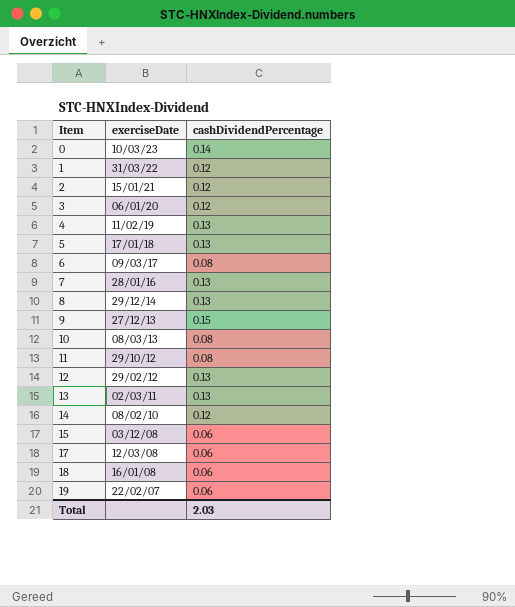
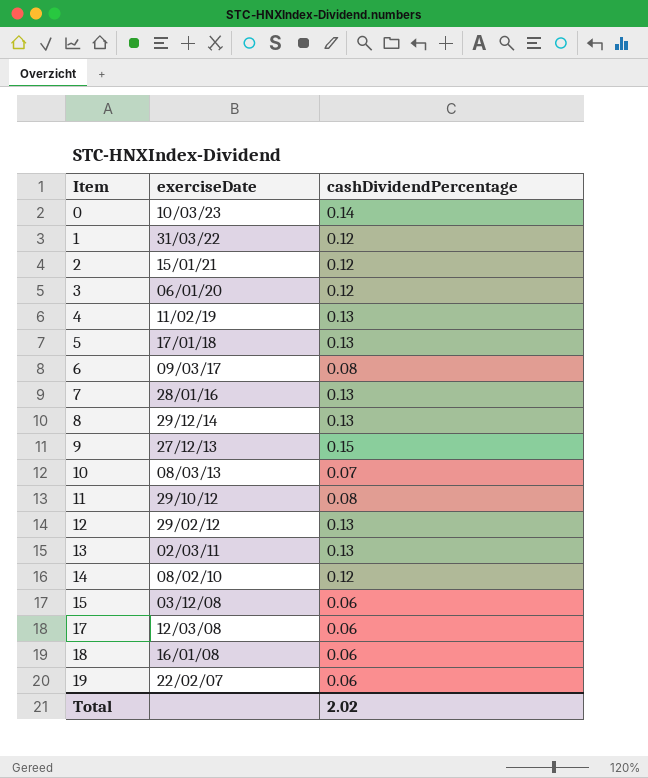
10 | cashDividendPercentage: 0.08 -> 0.07
Total | cashDividendPercentage: 2.03 -> 2.02

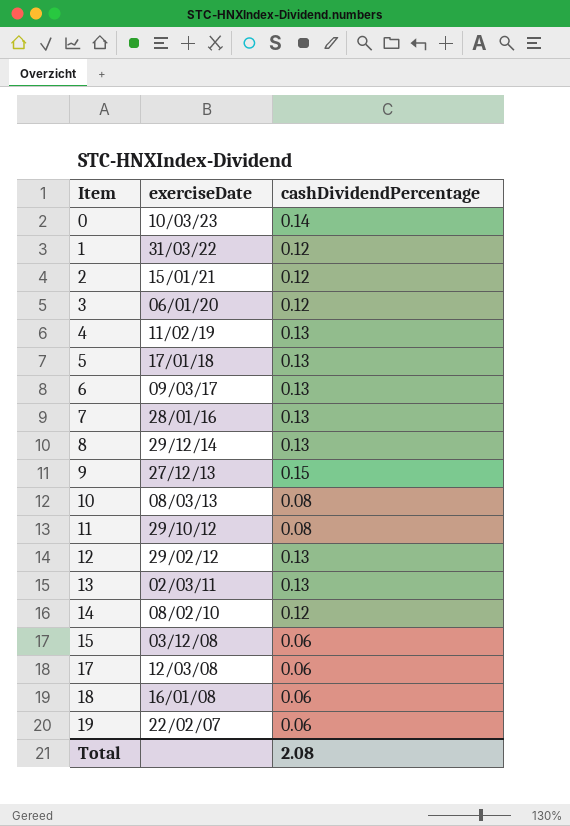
6 | cashDividendPercentage: 0.08 -> 0.13
10 | cashDividendPercentage: 0.07 -> 0.08
Total | cashDividendPercentage: 2.02 -> 2.08

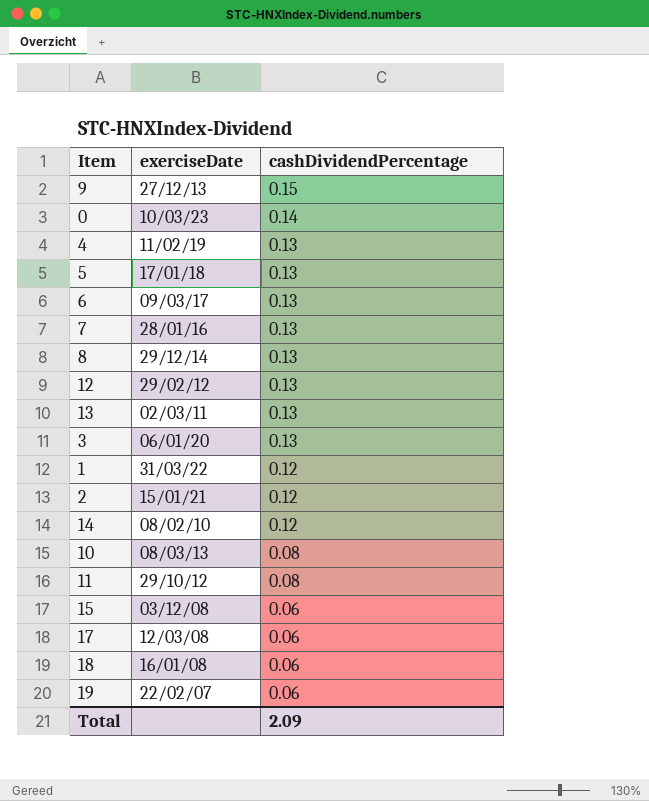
row order: Item ascending -> cashDividendPercentage descending
3 | cashDividendPercentage: 0.12 -> 0.13
Total | cashDividendPercentage: 2.08 -> 2.09

